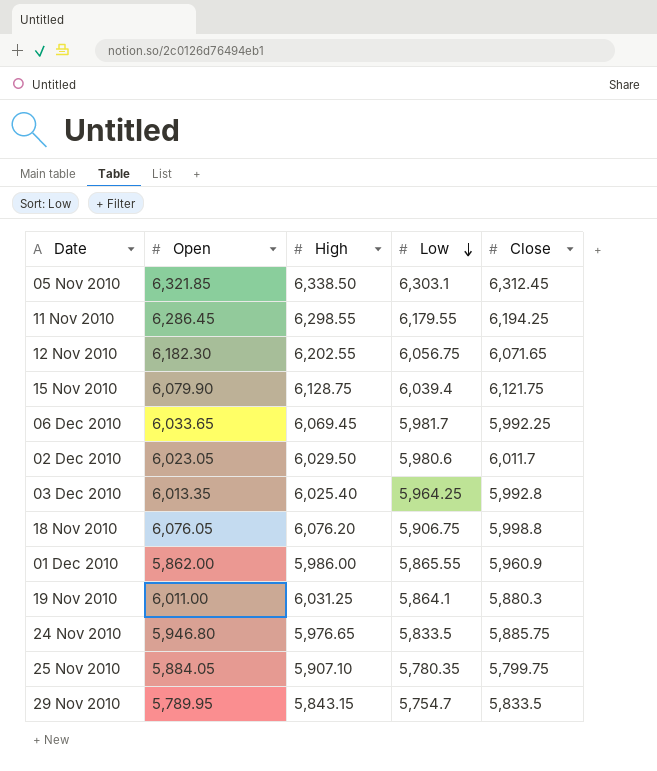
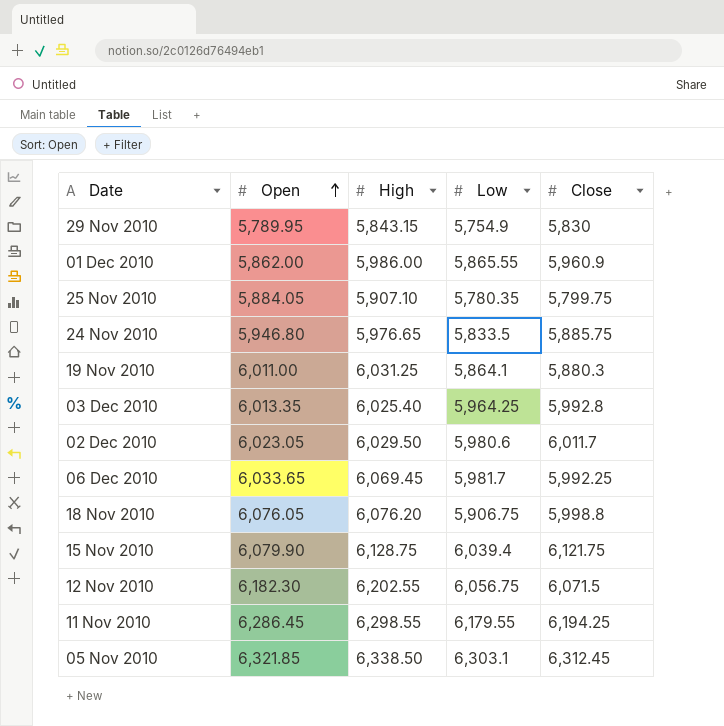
row order: Low descending -> Open ascending
29 Nov 2010 | Low: 5,754.7 -> 5,754.9
29 Nov 2010 | Close: 5,833.5 -> 5,830
12 Nov 2010 | Close: 6,071.65 -> 6,071.5

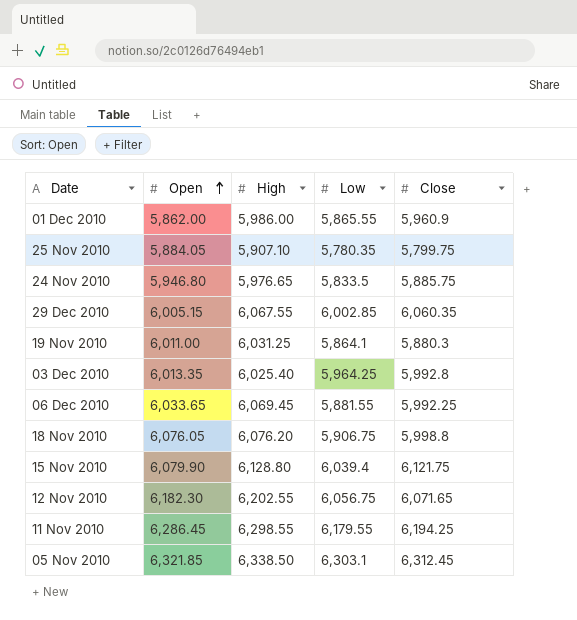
row 29 Nov 2010: 5,789.95 | 5,843.15 | 5,754.9 | 5,830 -> none
row 02 Dec 2010: 6,023.05 | 6,029.50 | 5,980.6 | 6,011.7 -> none
row 29 Dec 2010: none -> 6,005.15 | 6,067.55 | 6,002.85 | 6,060.35
06 Dec 2010 | Low: 5,981.7 -> 5,881.55
15 Nov 2010 | High: 6,128.75 -> 6,128.80
12 Nov 2010 | Close: 6,071.5 -> 6,071.65

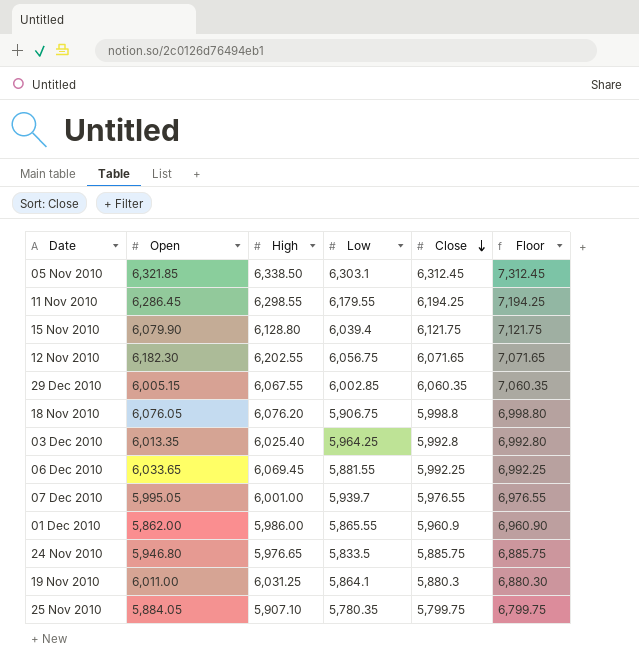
row order: Open ascending -> Close descending
column Floor | formula: none -> [Close] + 1000
row 07 Dec 2010: none -> 5,995.05 | 6,001.00 | 5,939.7 | 5,976.55 | 6,976.55

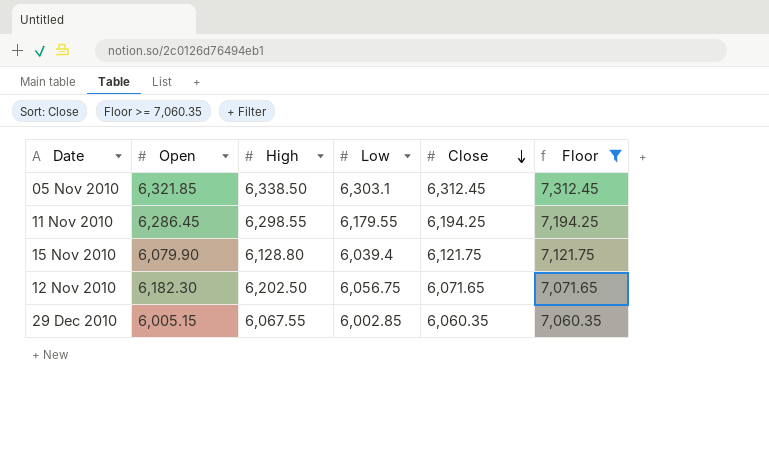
filter: none -> Floor >= 7,060.35
12 Nov 2010 | High: 6,202.55 -> 6,202.50

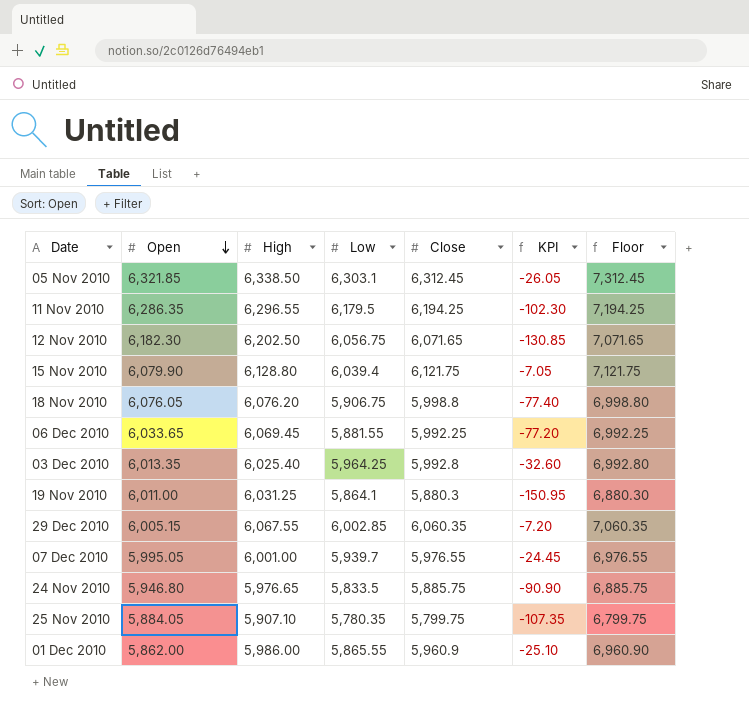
filter: Floor >= 7,060.35 -> none
row order: Close descending -> Open descending
column KPI | formula: none -> [Close] - [High]
11 Nov 2010 | Open: 6,286.45 -> 6,286.35
11 Nov 2010 | High: 6,298.55 -> 6,296.55
11 Nov 2010 | Low: 6,179.55 -> 6,179.5

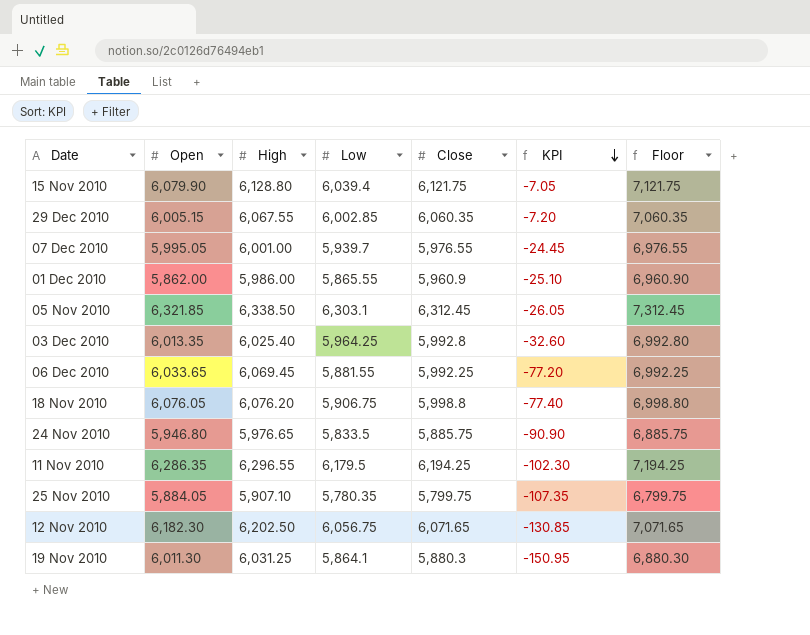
row order: Open descending -> KPI descending
19 Nov 2010 | Open: 6,011.00 -> 6,011.30

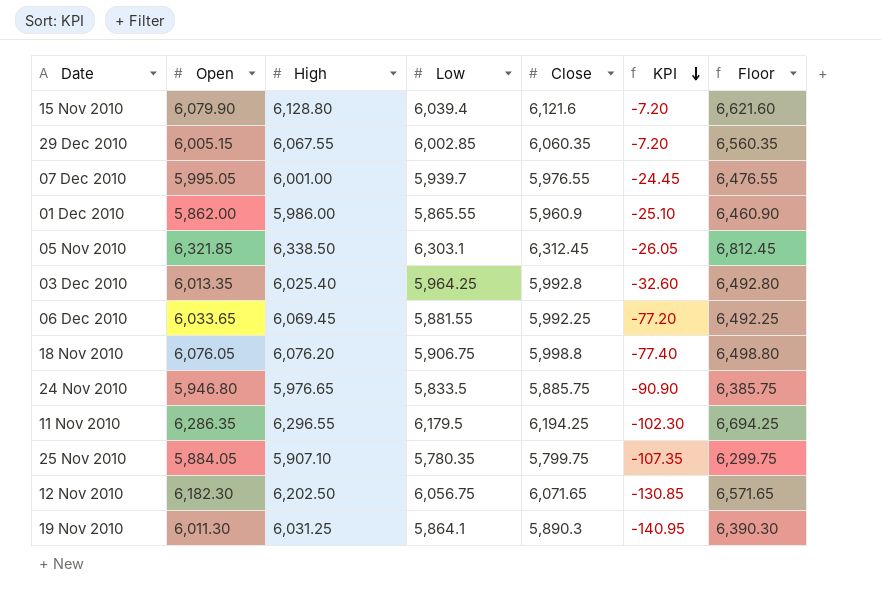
column Floor | formula: [Close] + 1000 -> [Close] + 500
15 Nov 2010 | Close: 6,121.75 -> 6,121.6
15 Nov 2010 | KPI: -7.05 -> -7.20
19 Nov 2010 | Close: 5,880.3 -> 5,890.3
19 Nov 2010 | KPI: -150.95 -> -140.95

